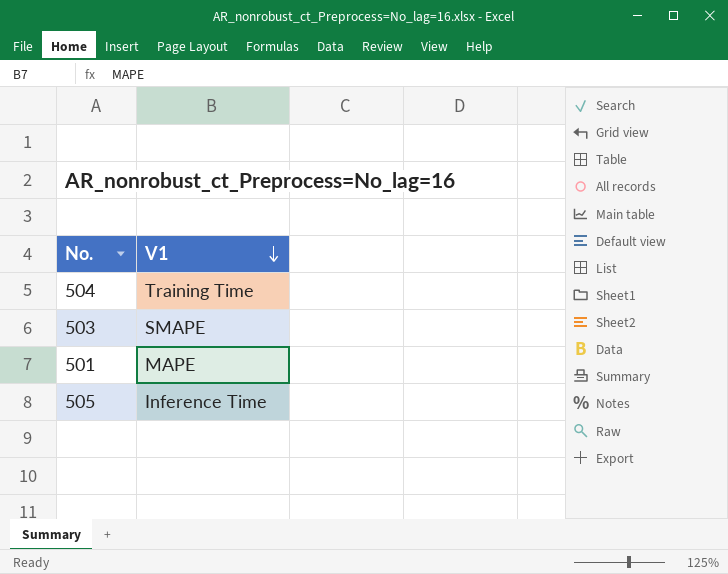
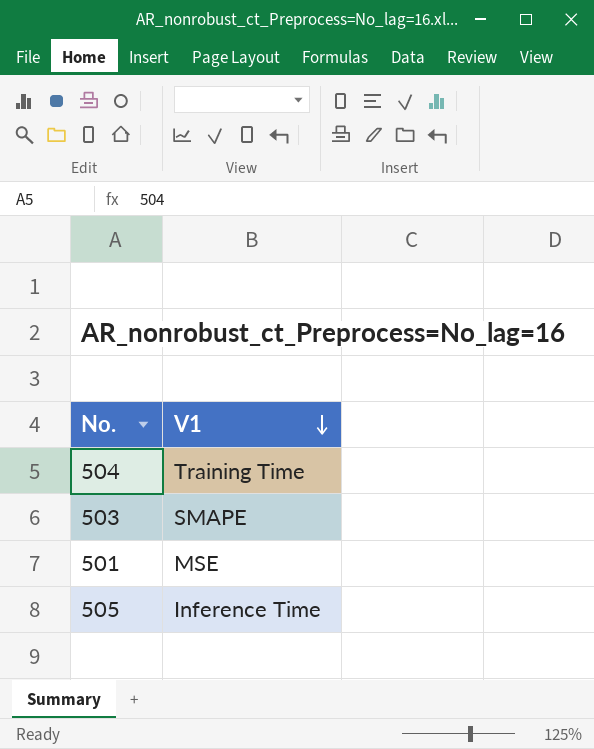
501 | V1: MAPE -> MSE

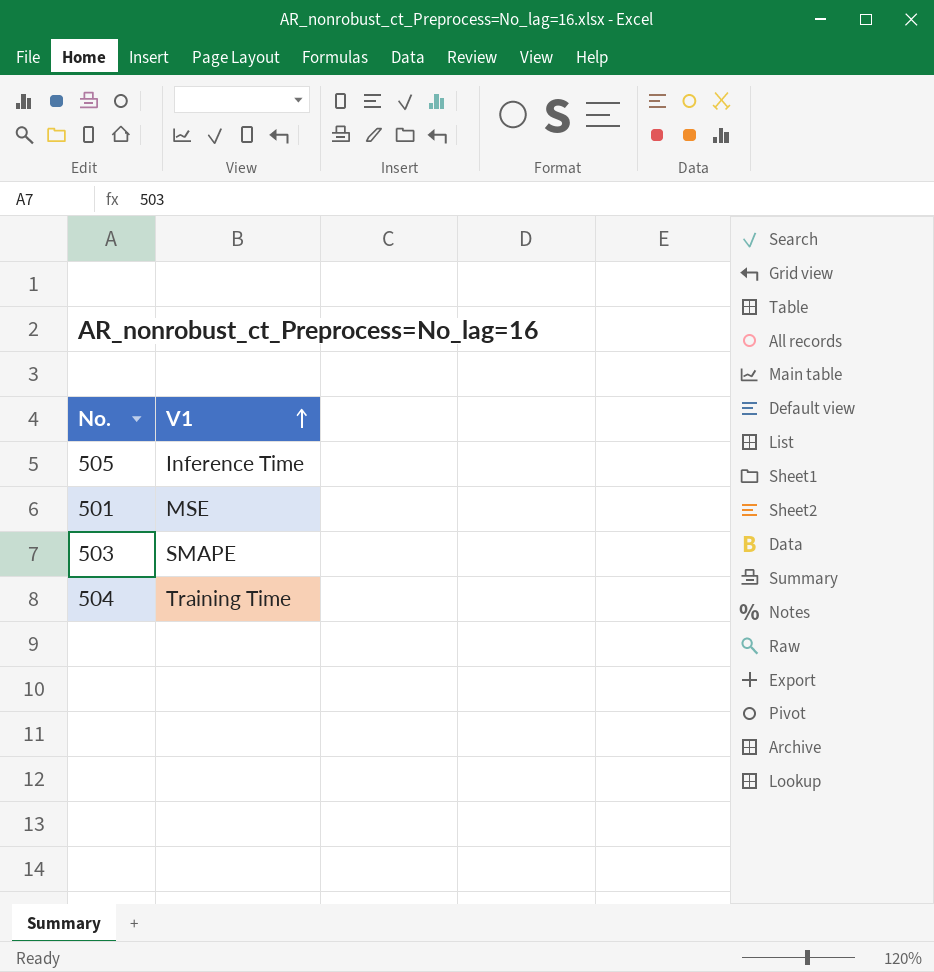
row order: V1 descending -> V1 ascending

